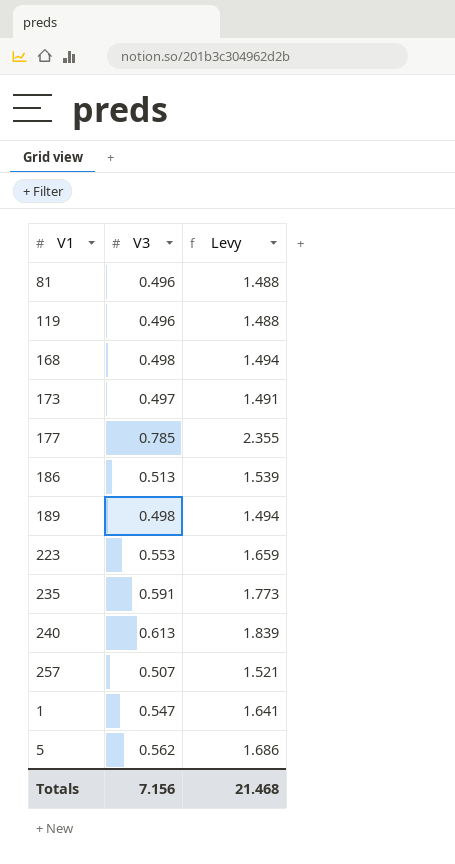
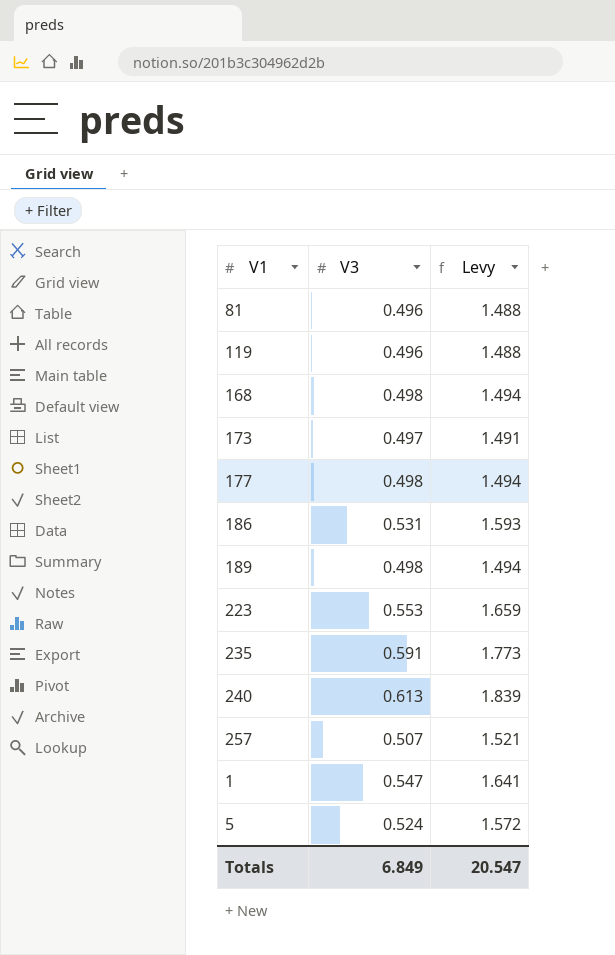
177 | V3: 0.785 -> 0.498
177 | Levy: 2.355 -> 1.494
186 | V3: 0.513 -> 0.531
186 | Levy: 1.539 -> 1.593
5 | V3: 0.562 -> 0.524
5 | Levy: 1.686 -> 1.572
Totals | V3: 7.156 -> 6.849
Totals | Levy: 21.468 -> 20.547

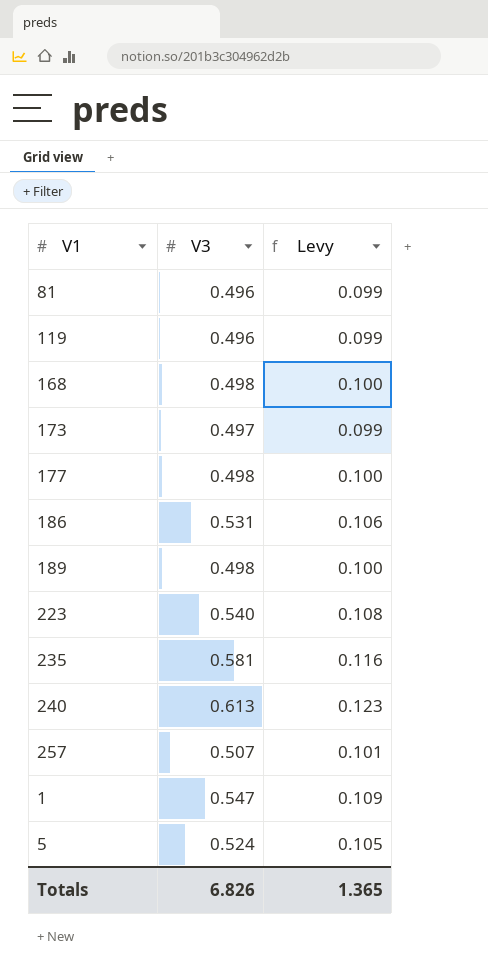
column Levy | formula: [V3] * 3 -> [V3] * 0.2
223 | V3: 0.553 -> 0.540
235 | V3: 0.591 -> 0.581
Totals | V3: 6.849 -> 6.826
Totals | Levy: 20.547 -> 1.365

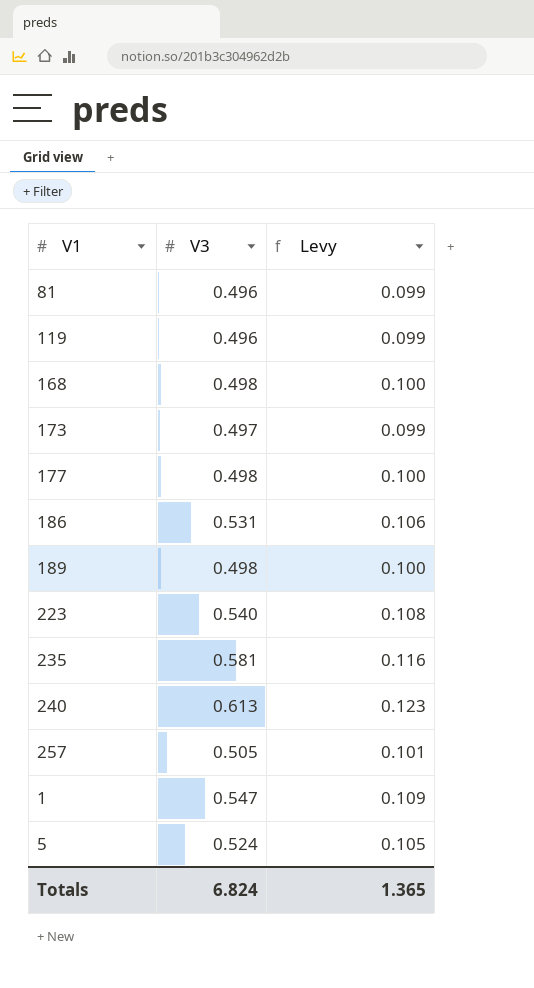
257 | V3: 0.507 -> 0.505
Totals | V3: 6.826 -> 6.824

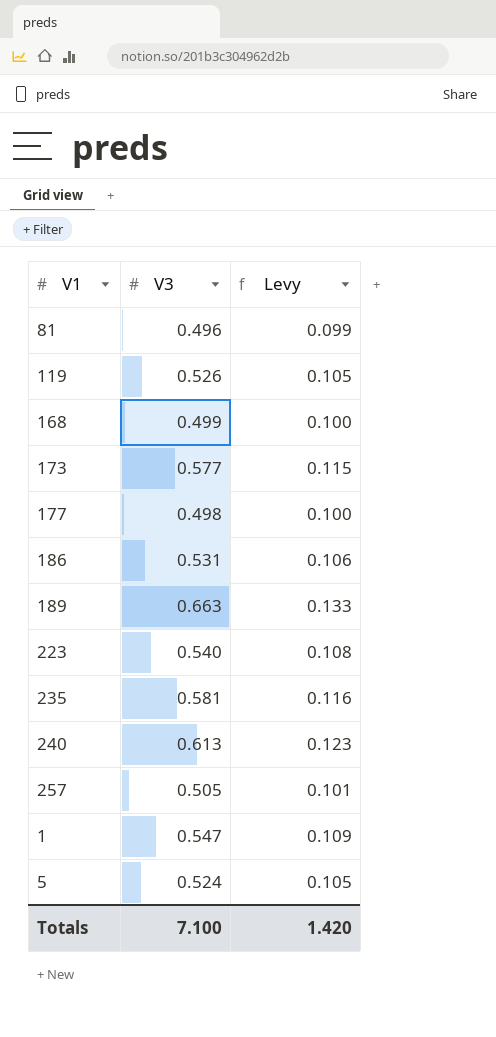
119 | V3: 0.496 -> 0.526
119 | Levy: 0.099 -> 0.105
168 | V3: 0.498 -> 0.499
173 | V3: 0.497 -> 0.577
173 | Levy: 0.099 -> 0.115
189 | V3: 0.498 -> 0.663
189 | Levy: 0.100 -> 0.133
Totals | V3: 6.824 -> 7.100
Totals | Levy: 1.365 -> 1.420

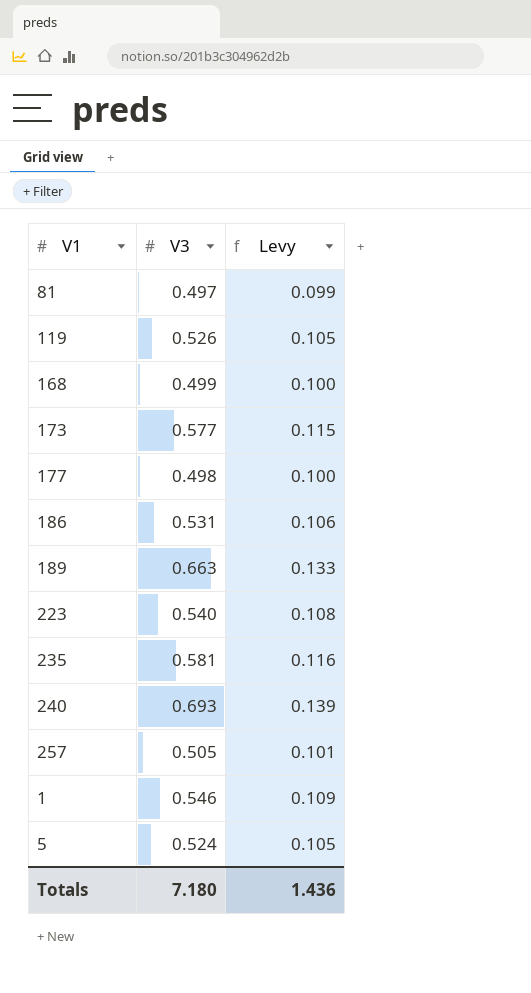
81 | V3: 0.496 -> 0.497
240 | V3: 0.613 -> 0.693
240 | Levy: 0.123 -> 0.139
1 | V3: 0.547 -> 0.546
Totals | V3: 7.100 -> 7.180
Totals | Levy: 1.420 -> 1.436

